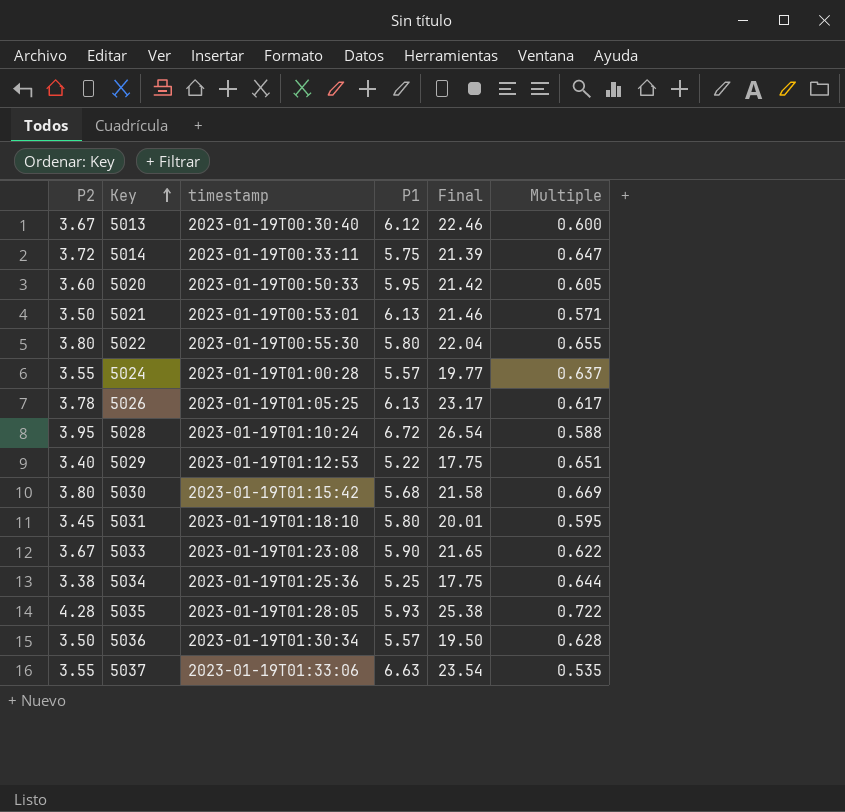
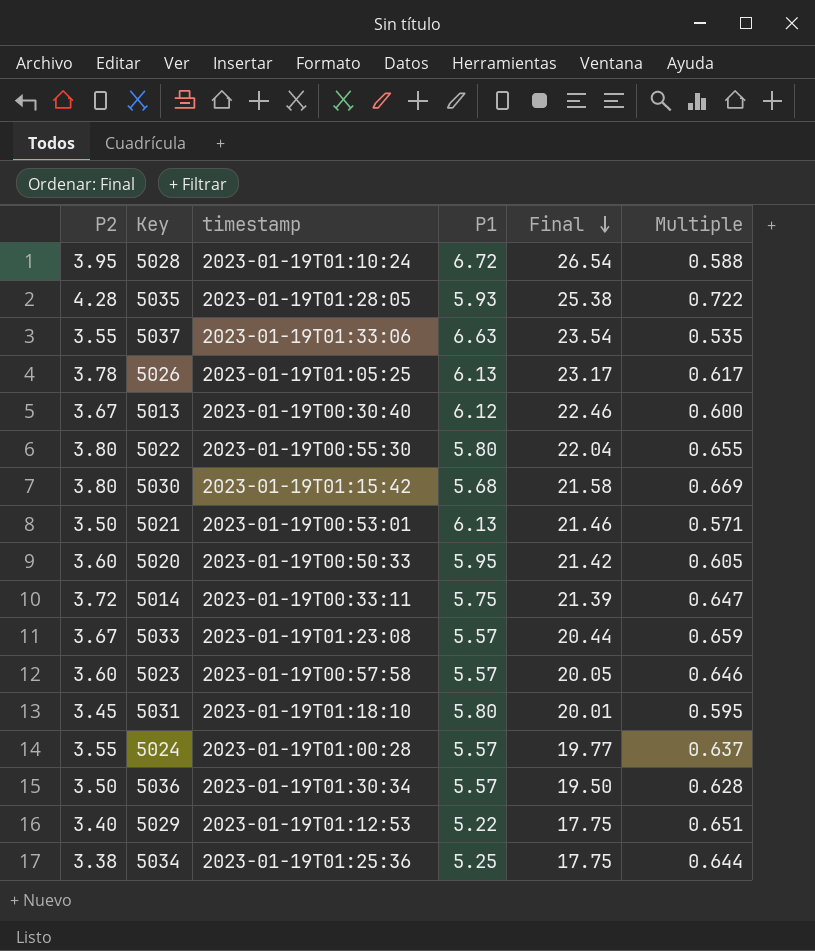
row order: Key ascending -> Final descending
5033 | P1: 5.90 -> 5.57
5033 | Final: 21.65 -> 20.44
5033 | Multiple: 0.622 -> 0.659
row 5023: none -> 3.60 | 2023-01-19T00:57:58 | 5.57 | 20.05 | 0.646

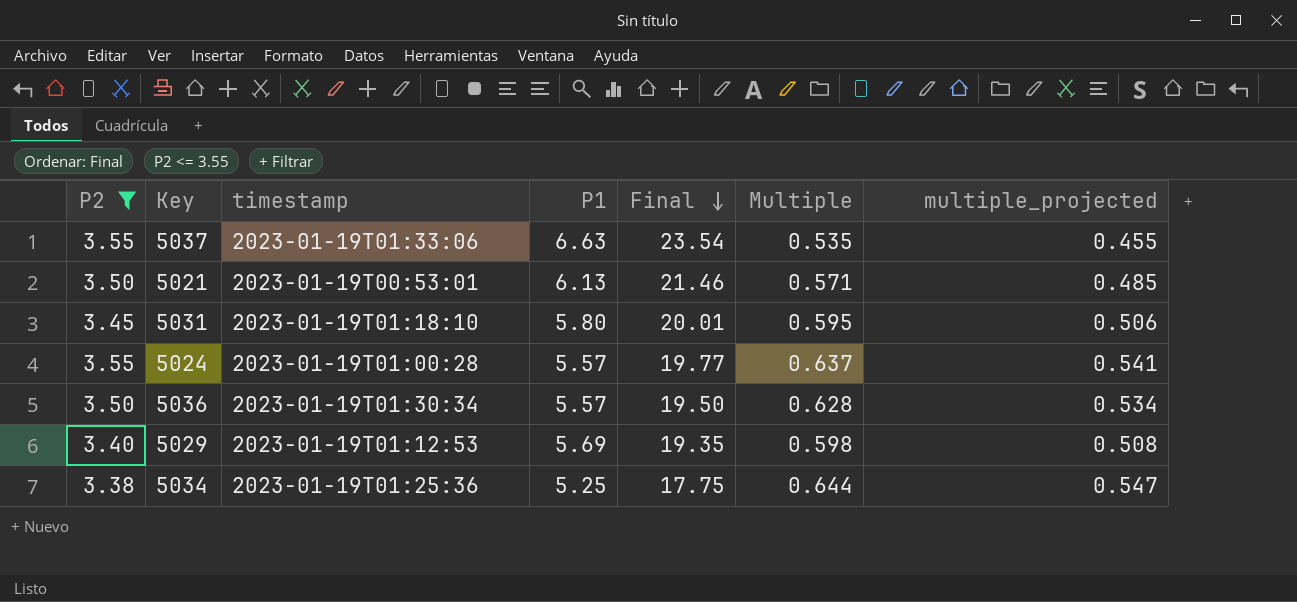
filter: none -> P2 <= 3.55
column multiple_projected | formula: none -> [Multiple] * 0.85
5029 | P1: 5.22 -> 5.69
5029 | Final: 17.75 -> 19.35
5029 | Multiple: 0.651 -> 0.598

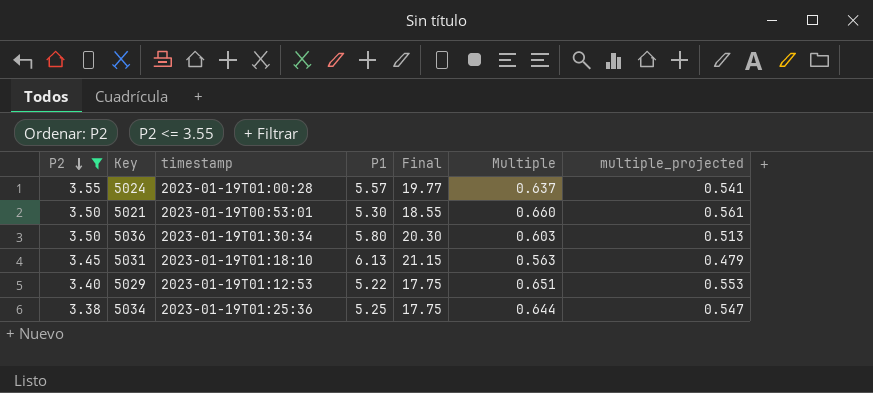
row order: Final descending -> P2 descending
row 5037: 3.55 | 2023-01-19T01:33:06 | 6.63 | 23.54 | 0.535 | 0.455 -> none
5021 | P1: 6.13 -> 5.30
5021 | Final: 21.46 -> 18.55
5021 | Multiple: 0.571 -> 0.660
5021 | multiple_projected: 0.485 -> 0.561
5036 | P1: 5.57 -> 5.80
5036 | Final: 19.50 -> 20.30
5036 | Multiple: 0.628 -> 0.603
5036 | multiple_projected: 0.534 -> 0.513
5031 | P1: 5.80 -> 6.13
5031 | Final: 20.01 -> 21.15
5031 | Multiple: 0.595 -> 0.563
5031 | multiple_projected: 0.506 -> 0.479
5029 | P1: 5.69 -> 5.22
5029 | Final: 19.35 -> 17.75
5029 | Multiple: 0.598 -> 0.651
5029 | multiple_projected: 0.508 -> 0.553

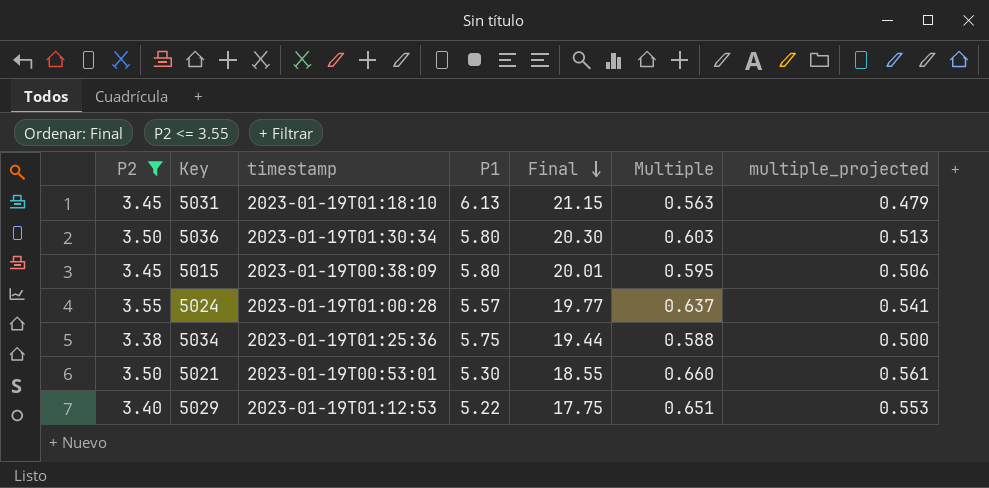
row order: P2 descending -> Final descending
row 5015: none -> 3.45 | 2023-01-19T00:38:09 | 5.80 | 20.01 | 0.595 | 0.506
5034 | P1: 5.25 -> 5.75
5034 | Final: 17.75 -> 19.44
5034 | Multiple: 0.644 -> 0.588
5034 | multiple_projected: 0.547 -> 0.500

